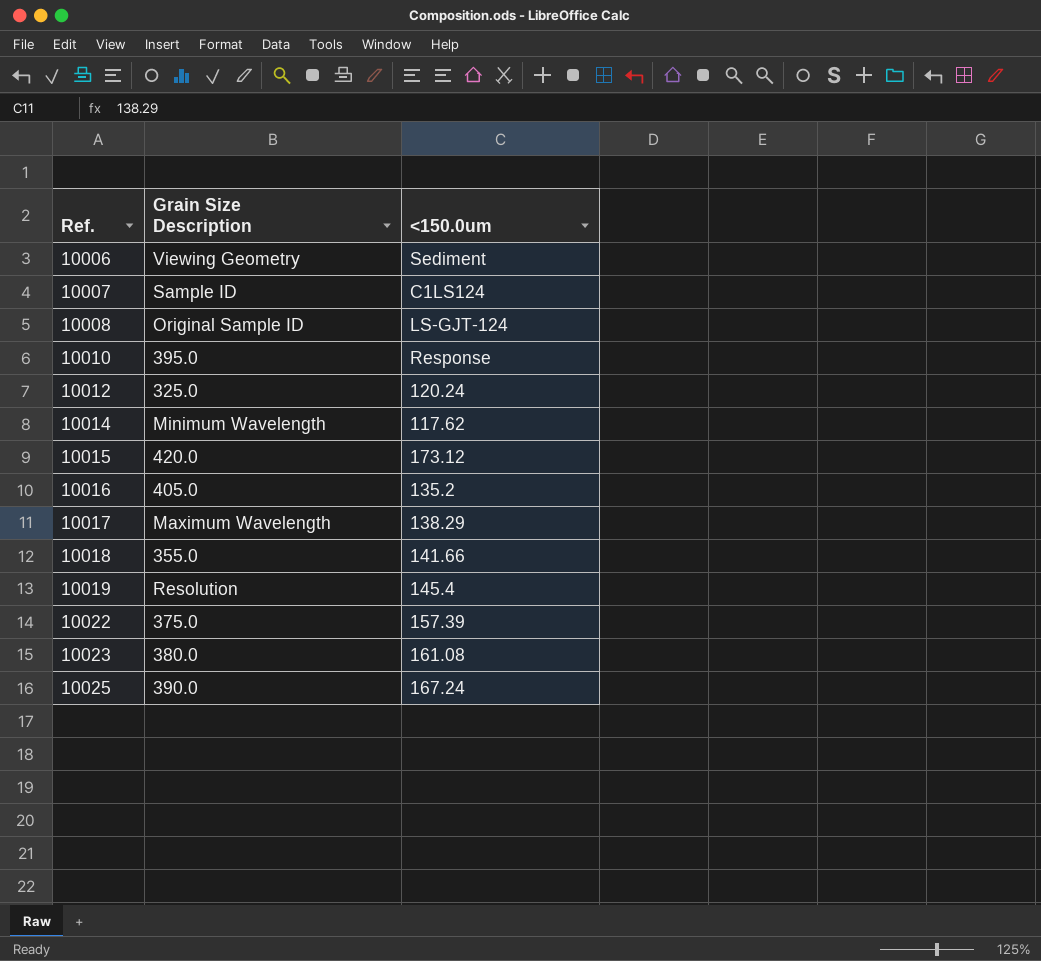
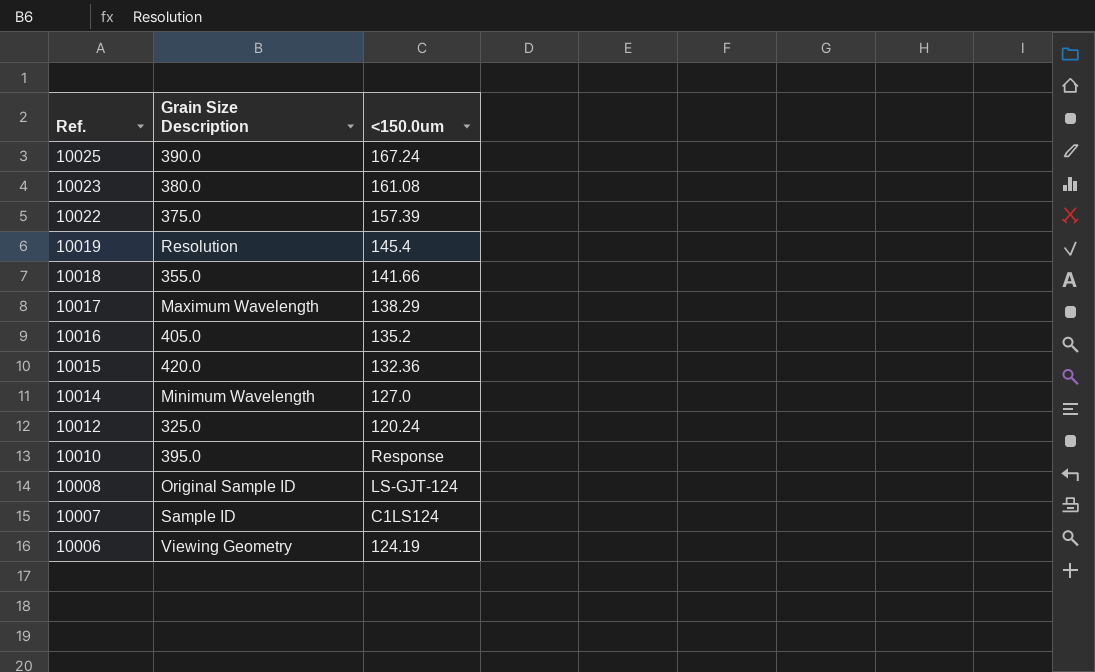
row order: Ref. ascending -> Ref. descending
10015 | <150.0um: 173.12 -> 132.36
10014 | <150.0um: 117.62 -> 127.0
10006 | <150.0um: Sediment -> 124.19

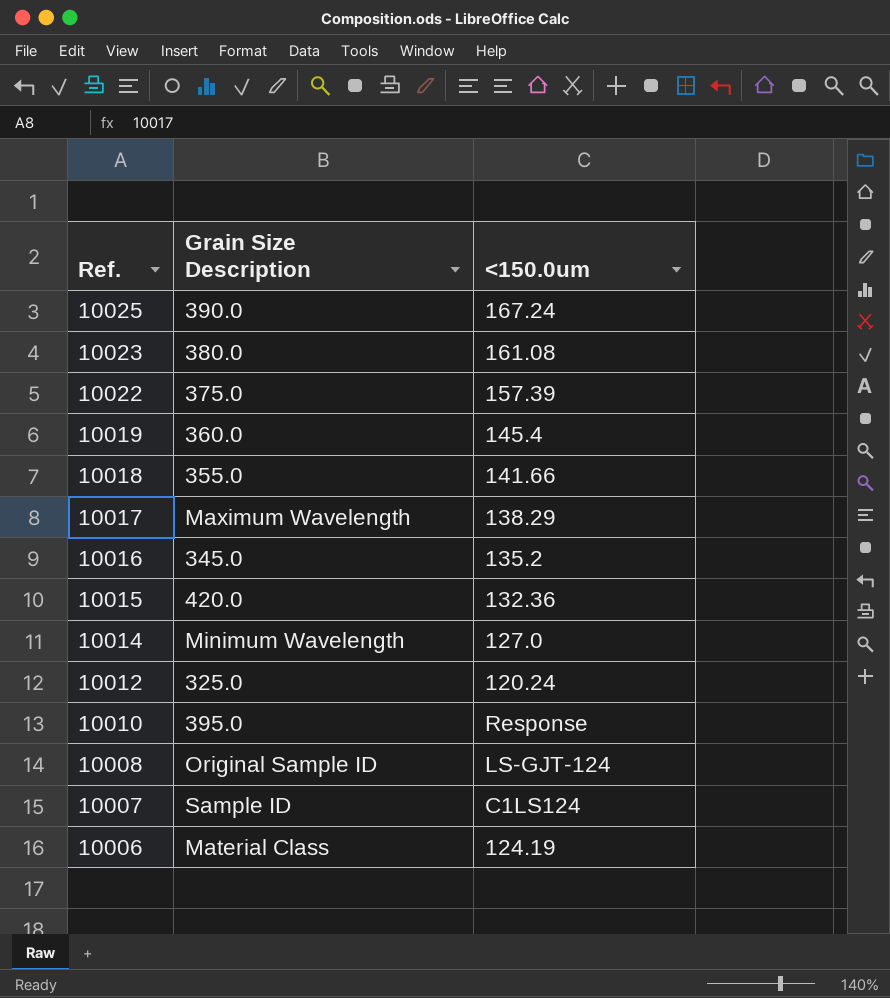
10019 | Grain Size Description: Resolution -> 360.0
10016 | Grain Size Description: 405.0 -> 345.0
10006 | Grain Size Description: Viewing Geometry -> Material Class

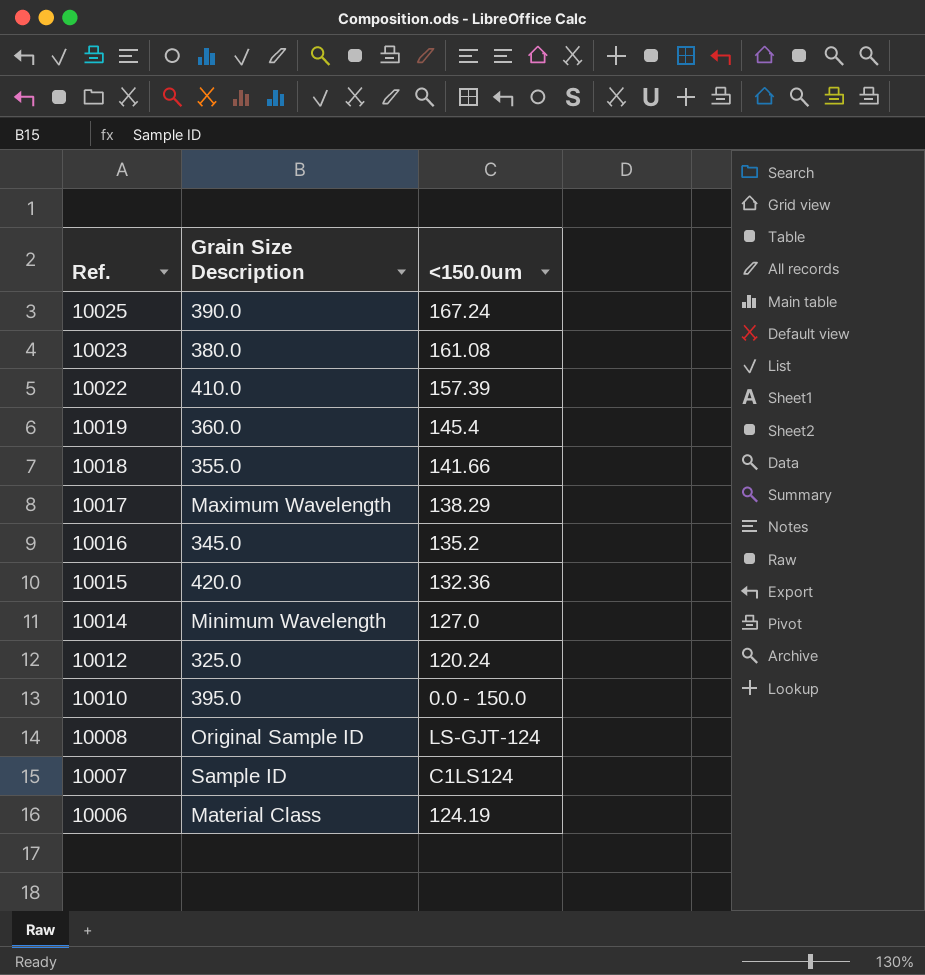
10022 | Grain Size Description: 375.0 -> 410.0
10010 | <150.0um: Response -> 0.0 - 150.0

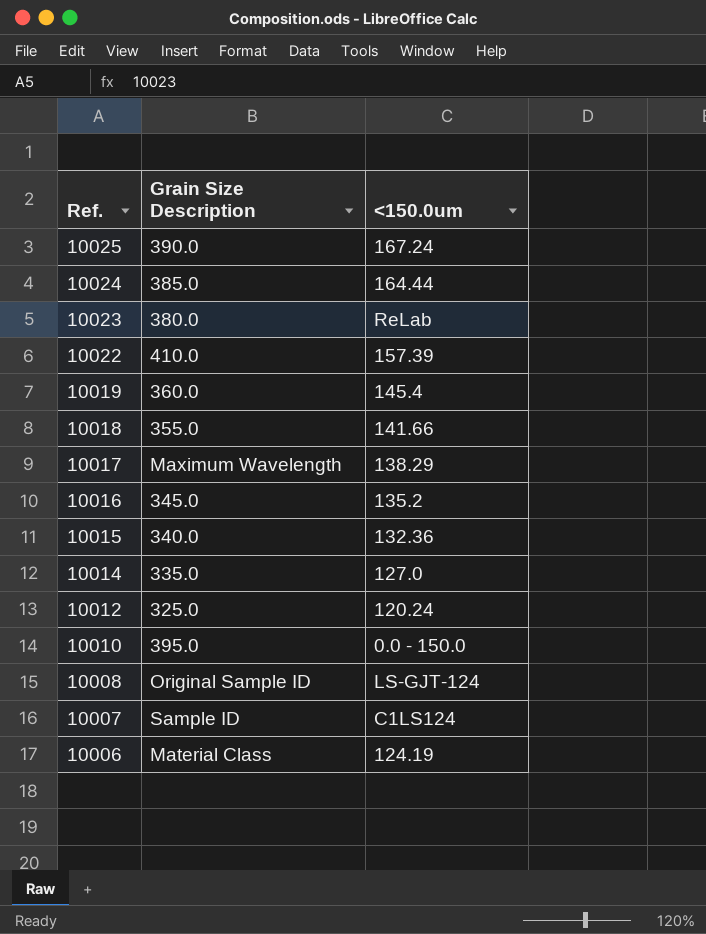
row 10024: none -> 385.0 | 164.44
10023 | <150.0um: 161.08 -> ReLab
10015 | Grain Size Description: 420.0 -> 340.0
10014 | Grain Size Description: Minimum Wavelength -> 335.0

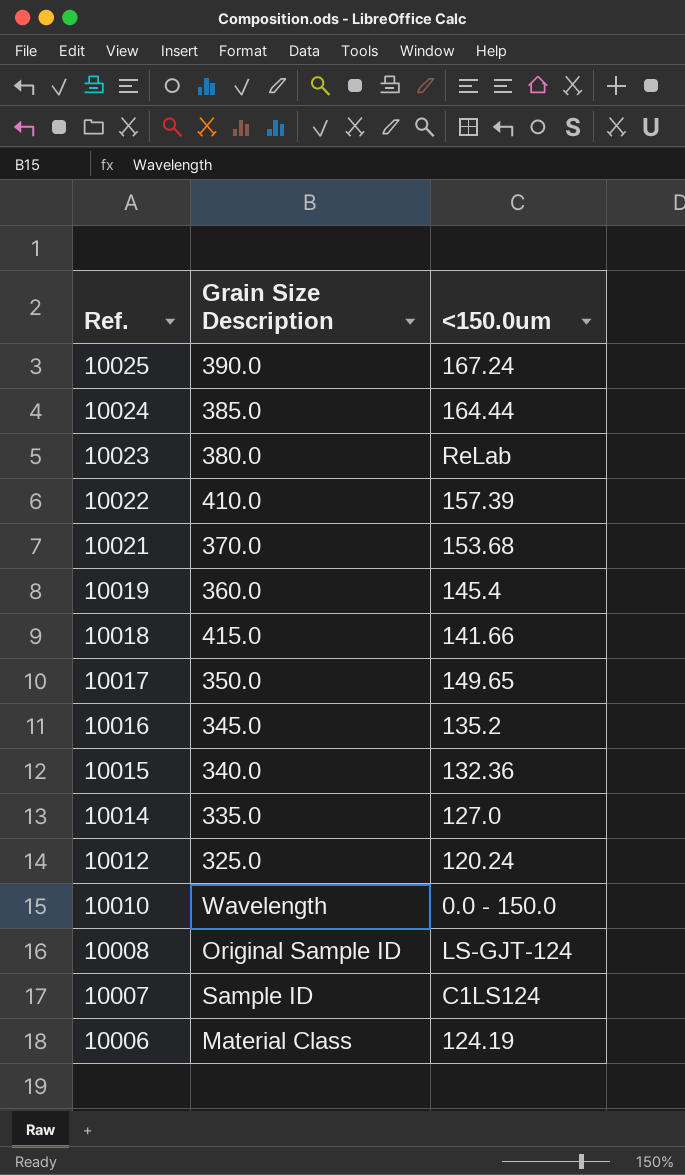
row 10021: none -> 370.0 | 153.68
10018 | Grain Size Description: 355.0 -> 415.0
10017 | Grain Size Description: Maximum Wavelength -> 350.0
10017 | <150.0um: 138.29 -> 149.65
10010 | Grain Size Description: 395.0 -> Wavelength

